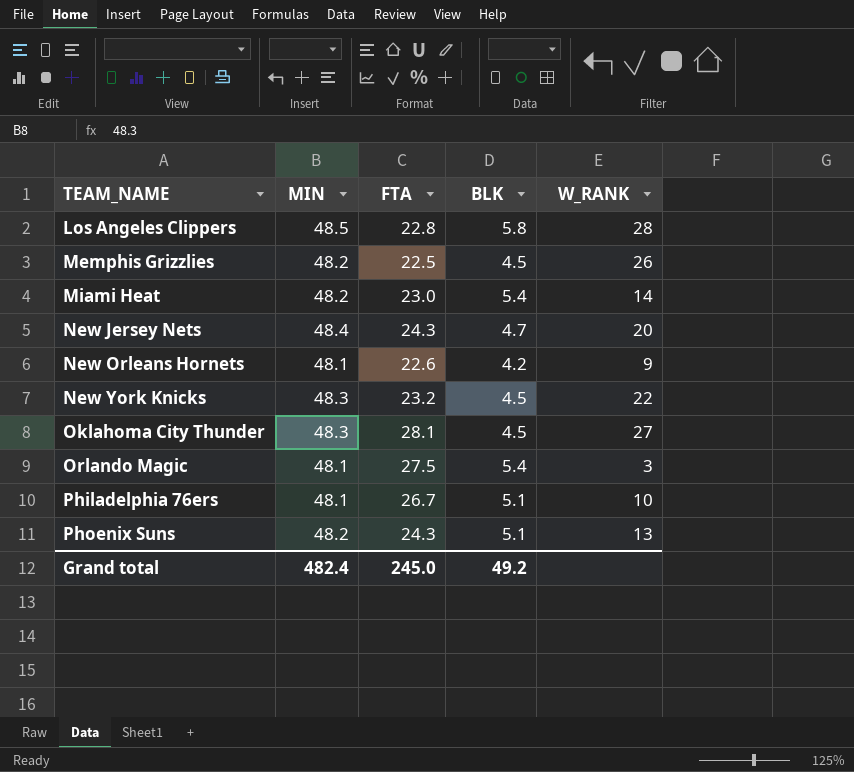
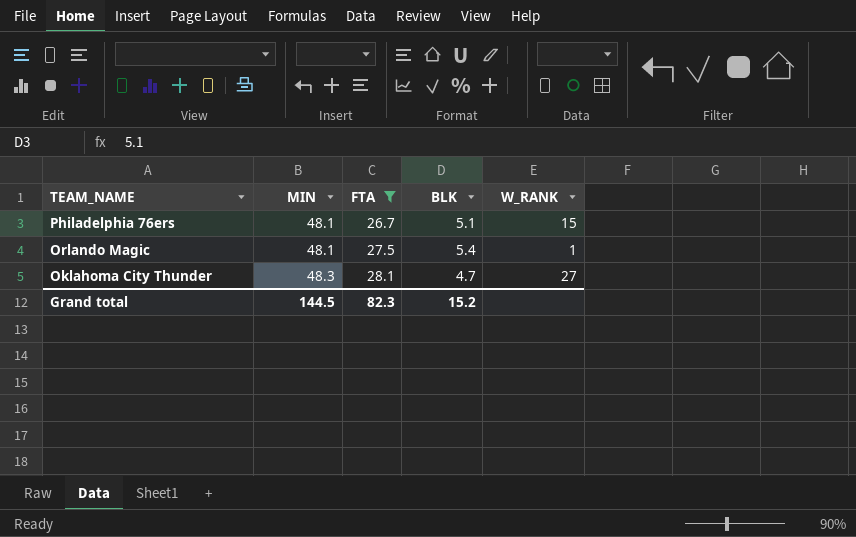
filter: none -> FTA >= 26.7
row order: TEAM_NAME ascending -> TEAM_NAME descending
Philadelphia 76ers | W_RANK: 10 -> 15
Orlando Magic | W_RANK: 3 -> 1
Oklahoma City Thunder | BLK: 4.5 -> 4.7
Grand total | MIN: 482.4 -> 144.5
Grand total | FTA: 245.0 -> 82.3
Grand total | BLK: 49.2 -> 15.2

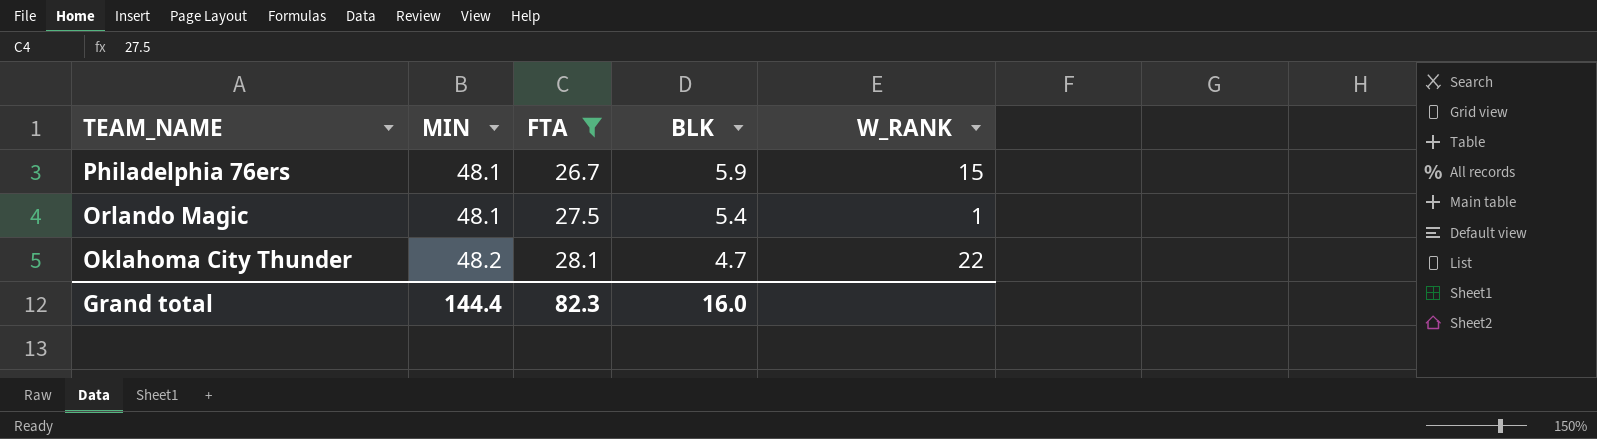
Philadelphia 76ers | BLK: 5.1 -> 5.9
Oklahoma City Thunder | MIN: 48.3 -> 48.2
Oklahoma City Thunder | W_RANK: 27 -> 22
Grand total | MIN: 144.5 -> 144.4
Grand total | BLK: 15.2 -> 16.0

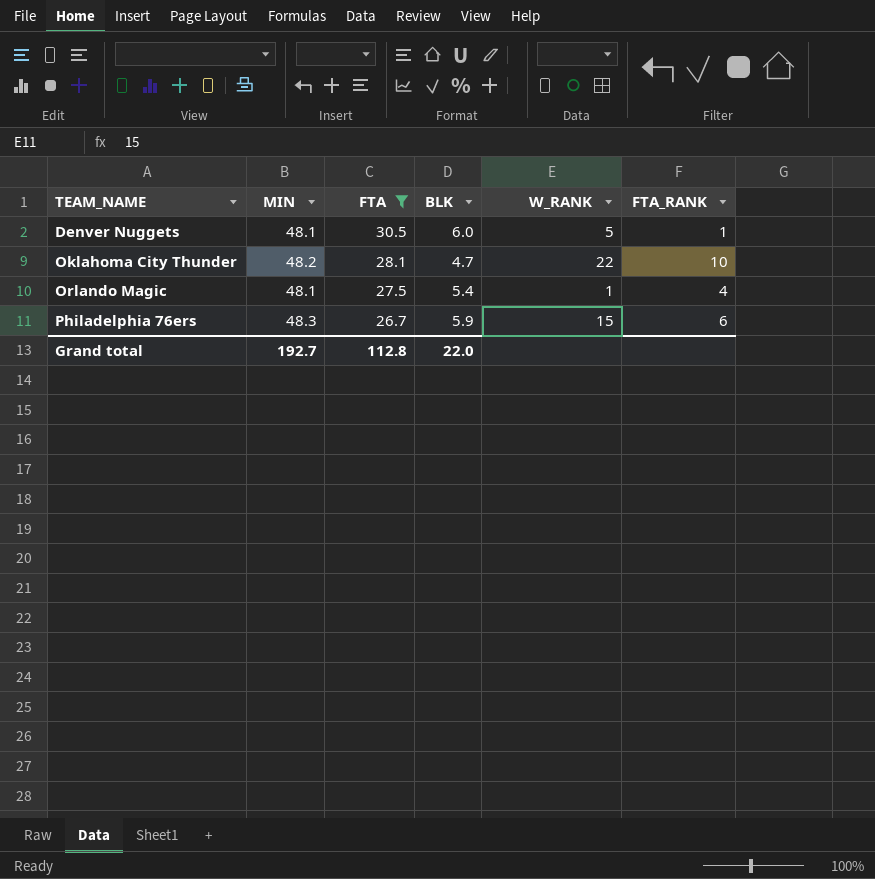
row order: TEAM_NAME descending -> TEAM_NAME ascending
column FTA_RANK | position: none -> 6
row Denver Nuggets: none -> 48.1 | 30.5 | 6.0 | 5 | 1
Philadelphia 76ers | MIN: 48.1 -> 48.3
Grand total | MIN: 144.4 -> 192.7
Grand total | FTA: 82.3 -> 112.8
Grand total | BLK: 16.0 -> 22.0

